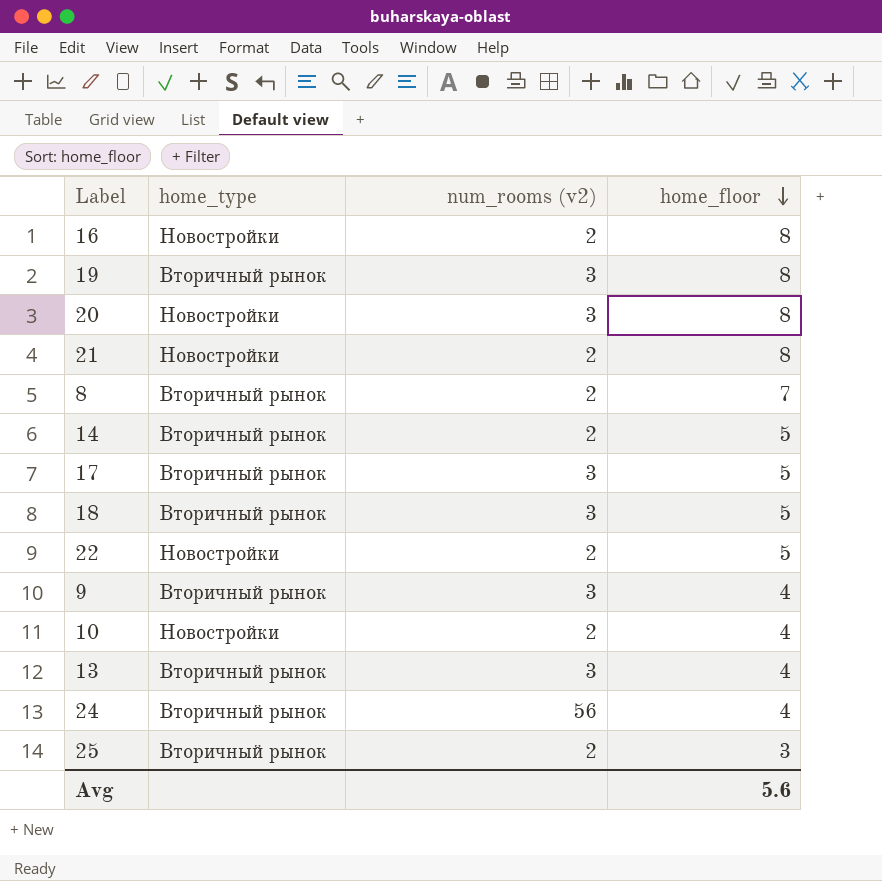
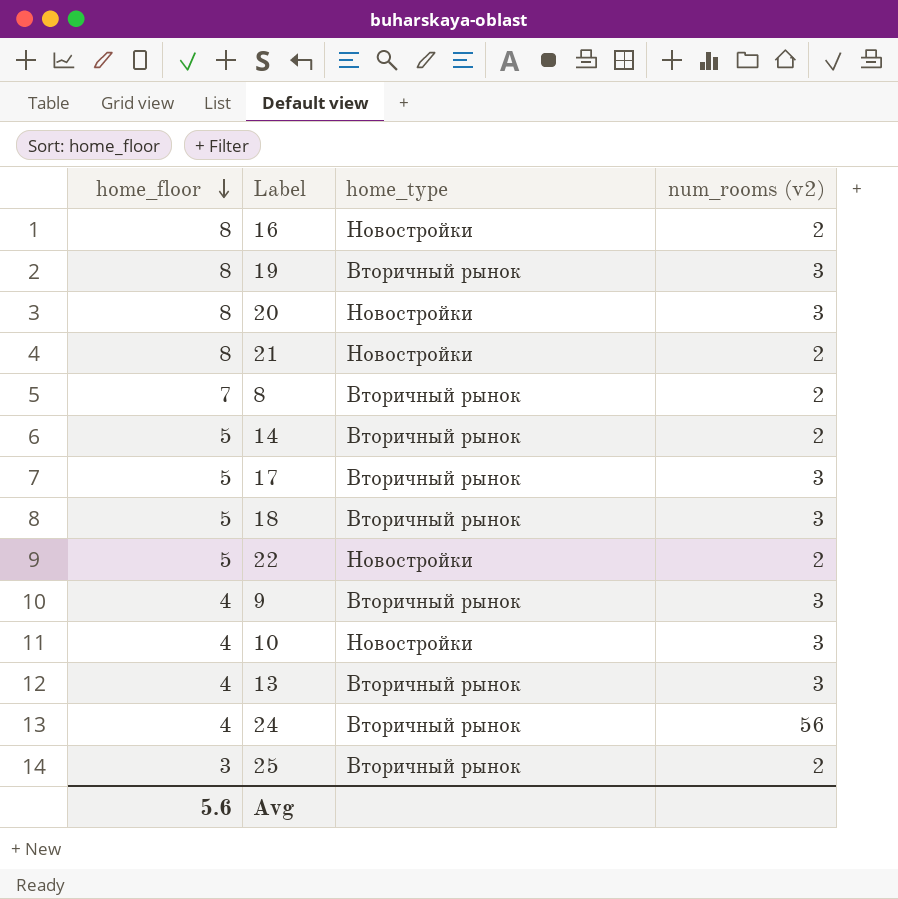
column home_floor | position: 4 -> 1
10 | num_rooms (v2): 2 -> 3

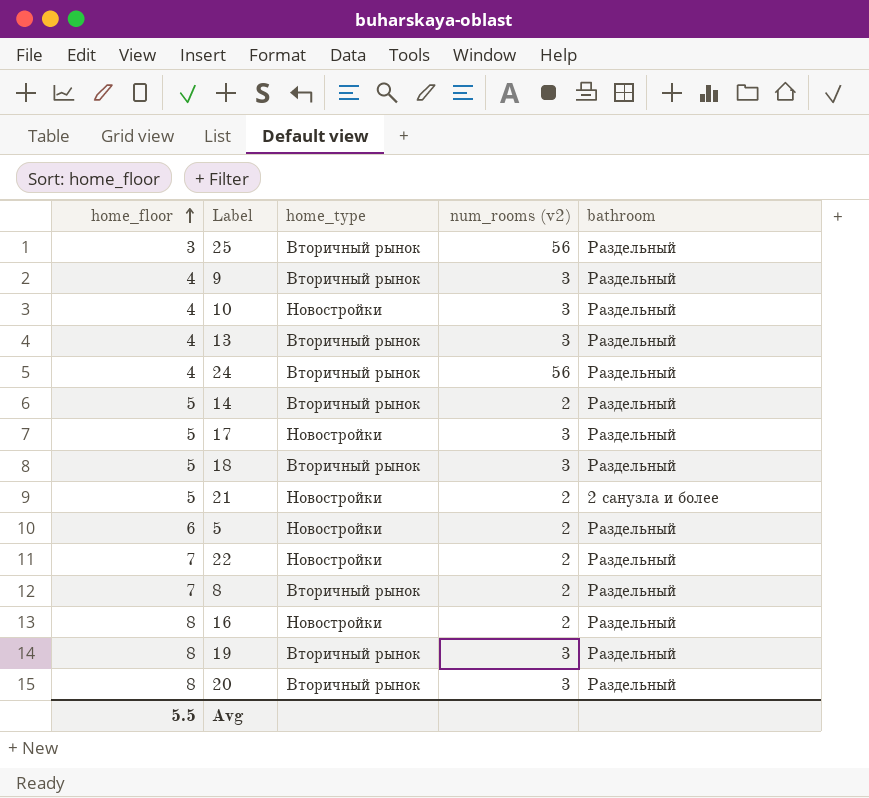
row order: home_floor descending -> home_floor ascending
column bathroom | position: none -> 5
25 | num_rooms (v2): 2 -> 56
17 | home_type: Вторичный рынок -> Новостройки
21 | home_floor: 8 -> 5
row 5: none -> 6 | Новостройки | 2 | Раздельный
22 | home_floor: 5 -> 7
20 | home_type: Новостройки -> Вторичный рынок
Avg | home_floor: 5.6 -> 5.5

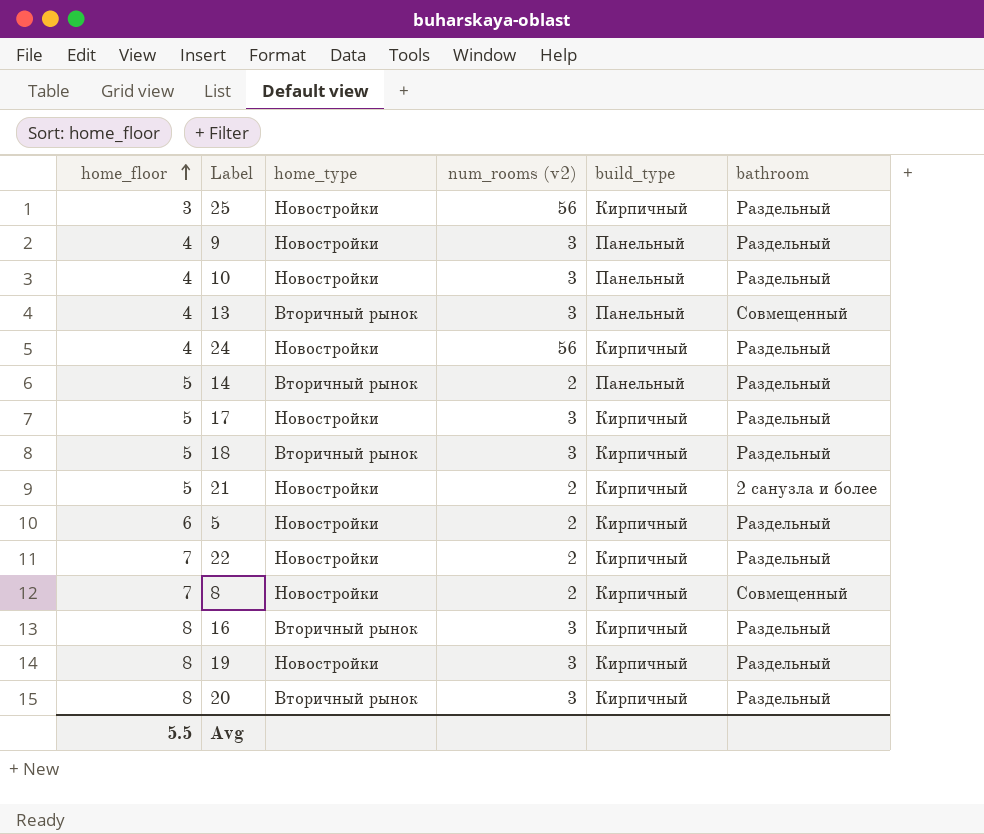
column build_type | position: none -> 5
25 | home_type: Вторичный рынок -> Новостройки
9 | home_type: Вторичный рынок -> Новостройки
13 | bathroom: Раздельный -> Совмещенный
24 | home_type: Вторичный рынок -> Новостройки
8 | home_type: Вторичный рынок -> Новостройки
8 | bathroom: Раздельный -> Совмещенный
16 | home_type: Новостройки -> Вторичный рынок
16 | num_rooms (v2): 2 -> 3
19 | home_type: Вторичный рынок -> Новостройки

